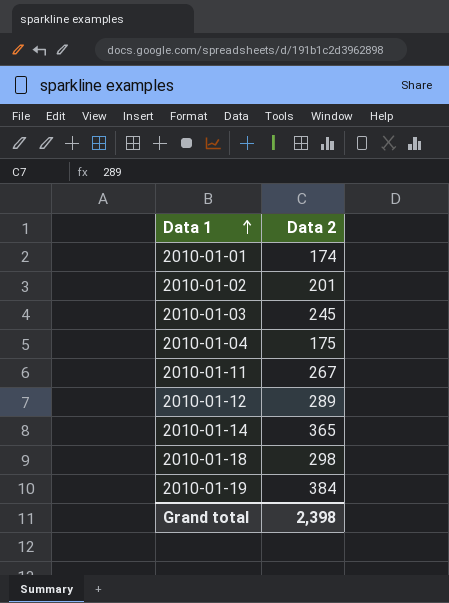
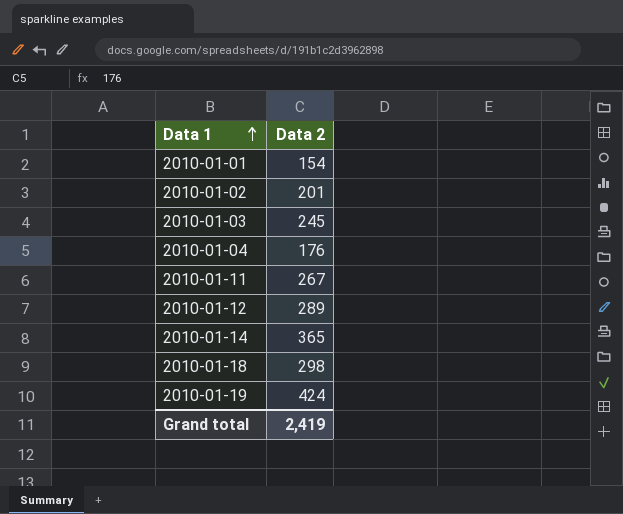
2010-01-01 | Data 2: 174 -> 154
2010-01-04 | Data 2: 175 -> 176
2010-01-19 | Data 2: 384 -> 424
Grand total | Data 2: 2,398 -> 2,419

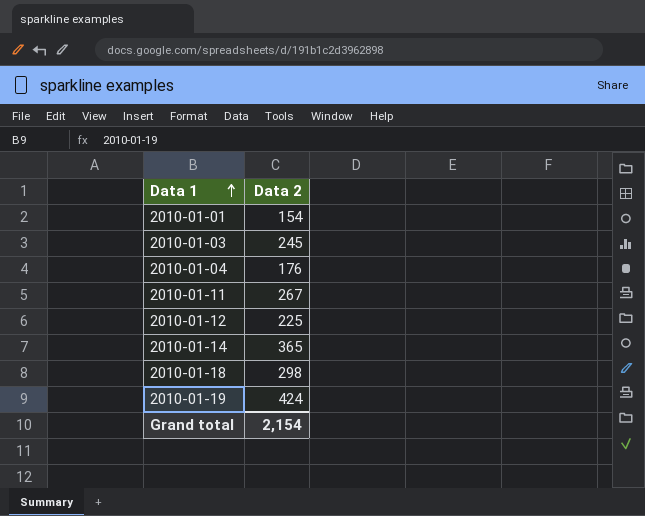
row 2010-01-02: 201 -> none
2010-01-12 | Data 2: 289 -> 225
Grand total | Data 2: 2,419 -> 2,154

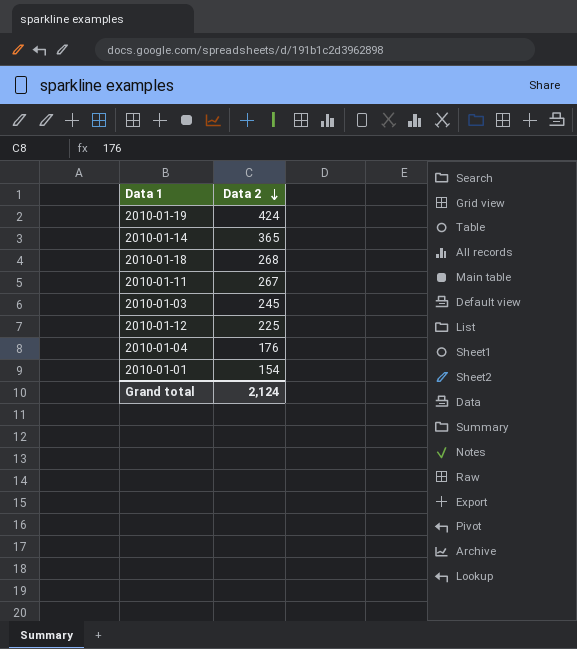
row order: Data 1 ascending -> Data 2 descending
2010-01-18 | Data 2: 298 -> 268
Grand total | Data 2: 2,154 -> 2,124

